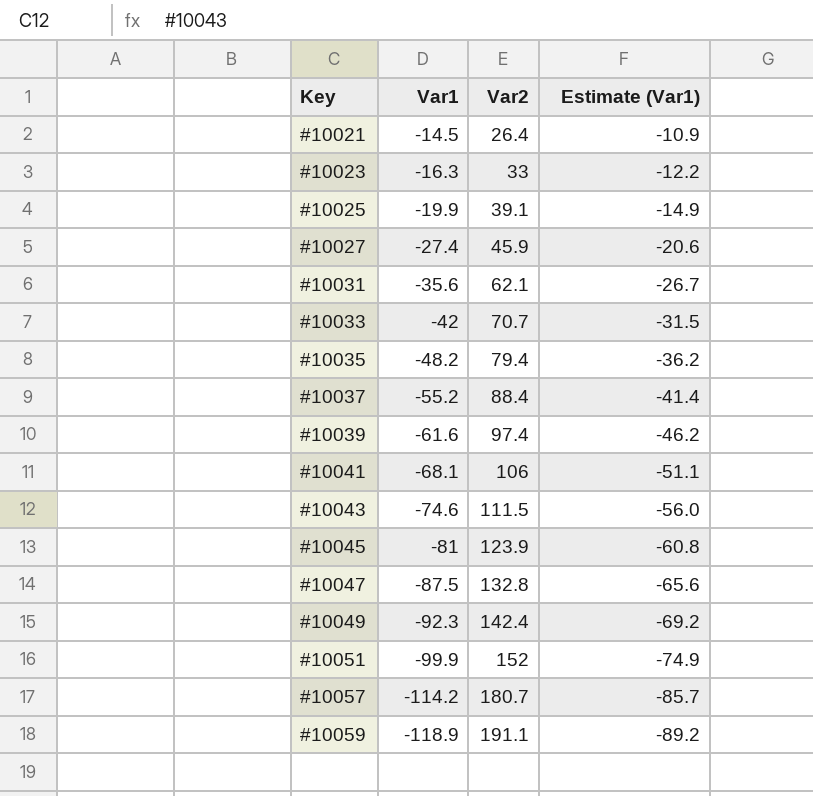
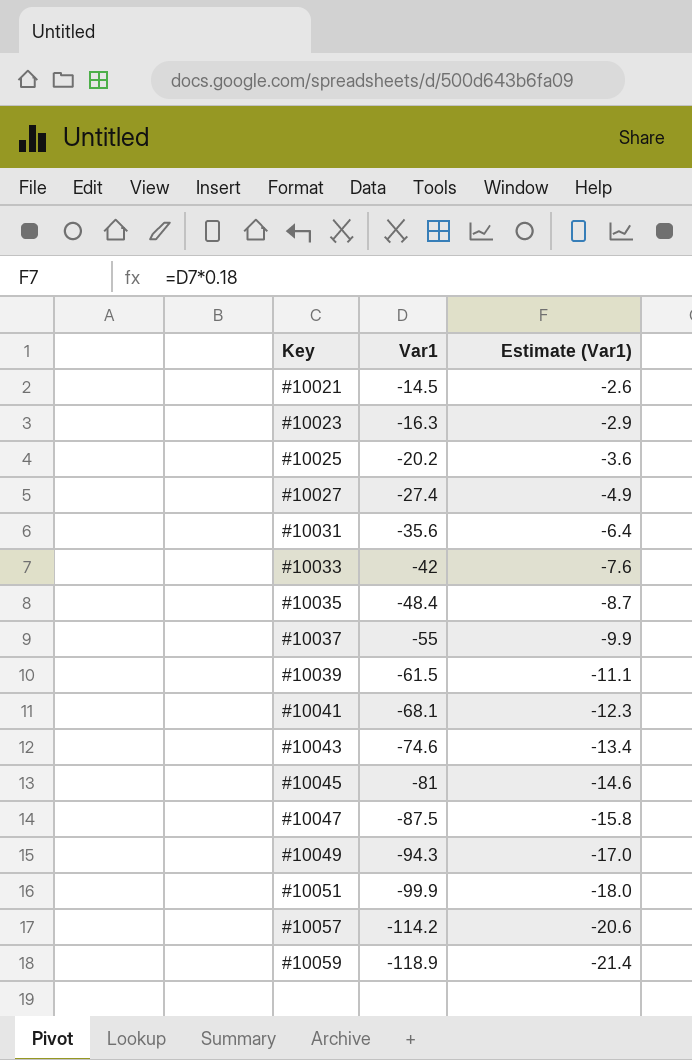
column Var2 | position: 3 -> none
column Estimate (Var1) | formula: [Var1] * 0.75 -> [Var1] * 0.18
#10025 | Var1: -19.9 -> -20.2
#10035 | Var1: -48.2 -> -48.4
#10037 | Var1: -55.2 -> -55
#10039 | Var1: -61.6 -> -61.5
#10049 | Var1: -92.3 -> -94.3

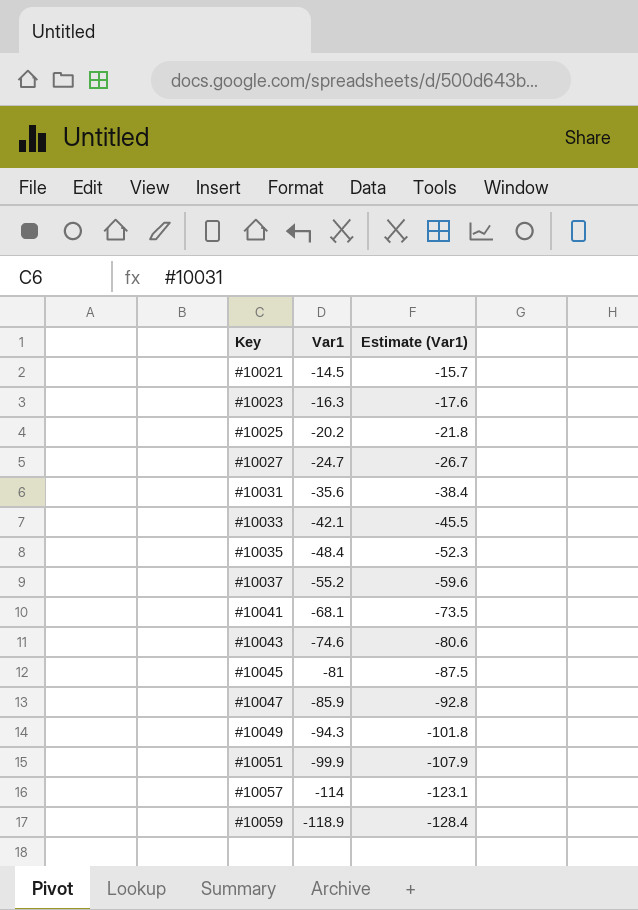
column Estimate (Var1) | formula: [Var1] * 0.18 -> [Var1] * 1.08
row #10039: -61.5 | -11.1 -> none
#10027 | Var1: -27.4 -> -24.7
#10033 | Var1: -42 -> -42.1
#10037 | Var1: -55 -> -55.2
#10047 | Var1: -87.5 -> -85.9
#10057 | Var1: -114.2 -> -114

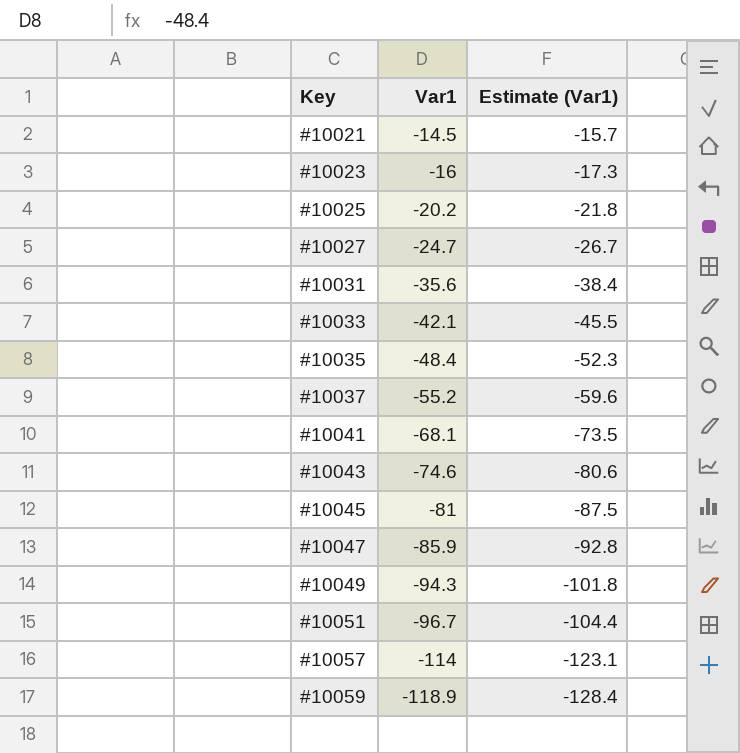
#10023 | Var1: -16.3 -> -16
#10023 | Estimate (Var1): -17.6 -> -17.3
#10051 | Var1: -99.9 -> -96.7
#10051 | Estimate (Var1): -107.9 -> -104.4

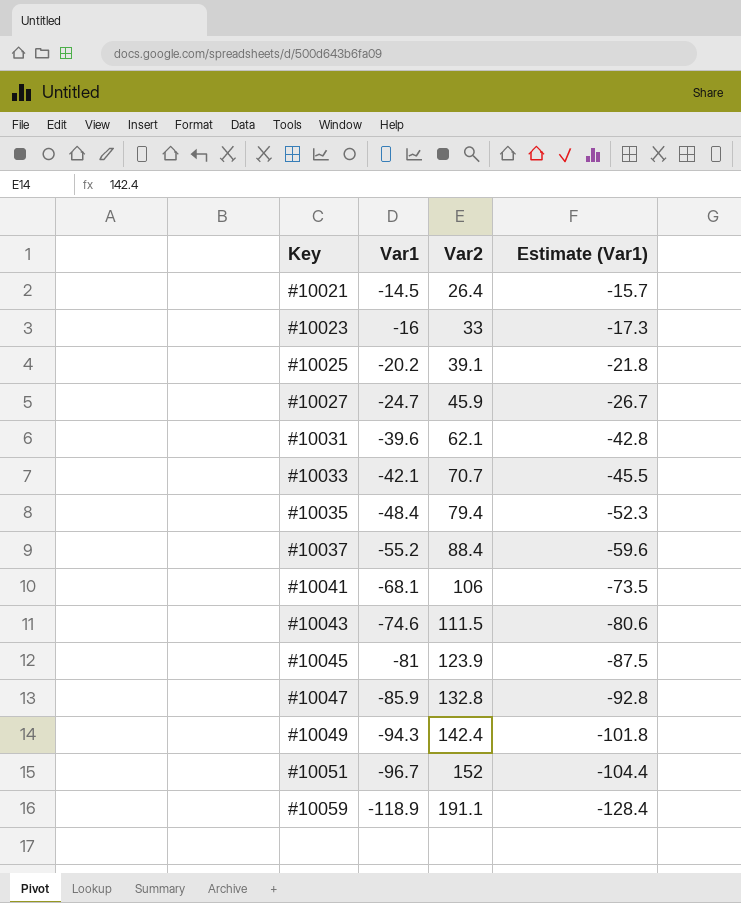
column Var2 | position: none -> 3
row #10057: -114 | -123.1 -> none
#10031 | Var1: -35.6 -> -39.6
#10031 | Estimate (Var1): -38.4 -> -42.8

